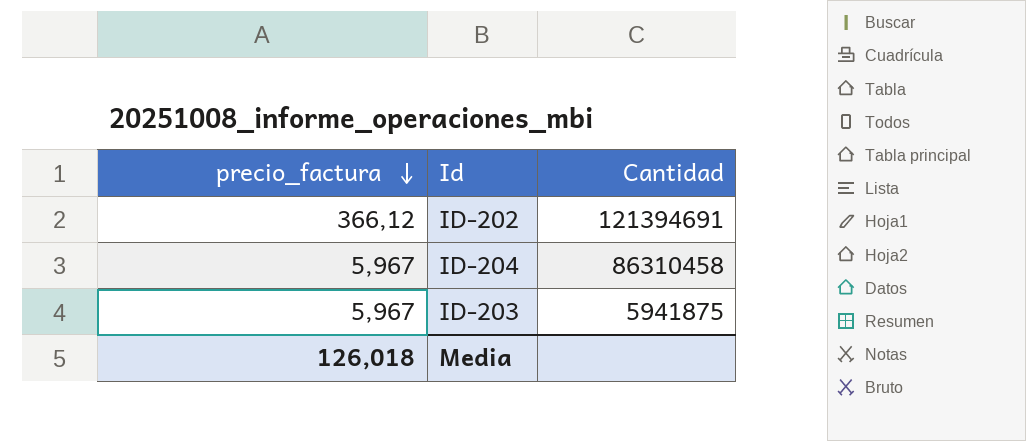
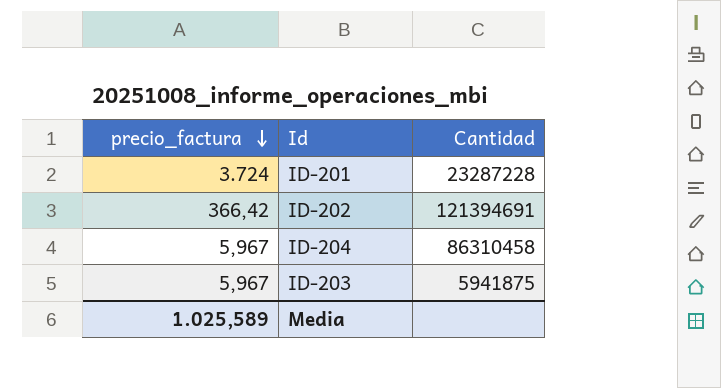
row ID-201: none -> 3.724 | 23287228
ID-202 | precio_factura: 366,12 -> 366,42
Media | precio_factura: 126,018 -> 1.025,589

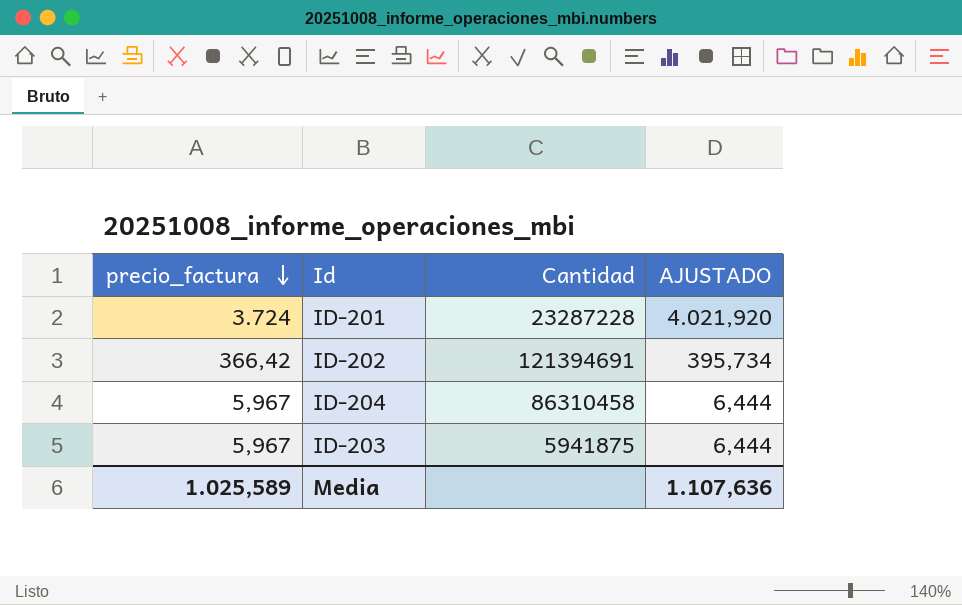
column AJUSTADO | formula: none -> [precio_factura] * 1,08

